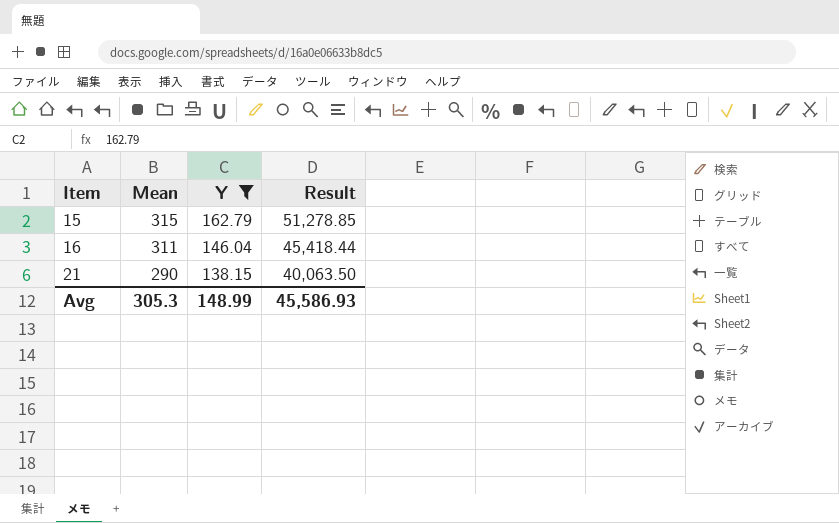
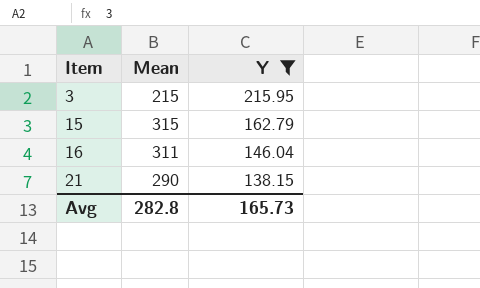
column Result | formula: [Mean] * [Y] -> none
row 3: none -> 215 | 215.95
Avg | Mean: 305.3 -> 282.8
Avg | Y: 148.99 -> 165.73

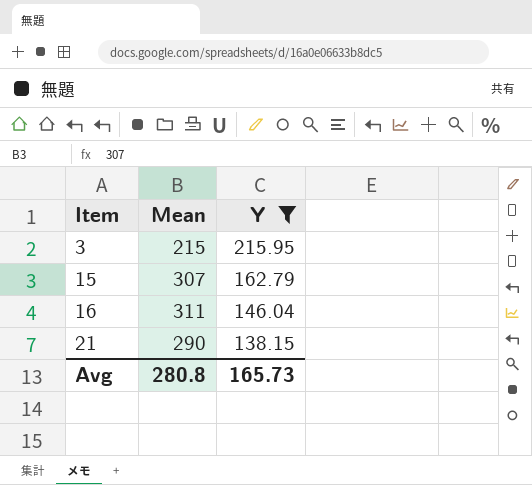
15 | Mean: 315 -> 307
Avg | Mean: 282.8 -> 280.8

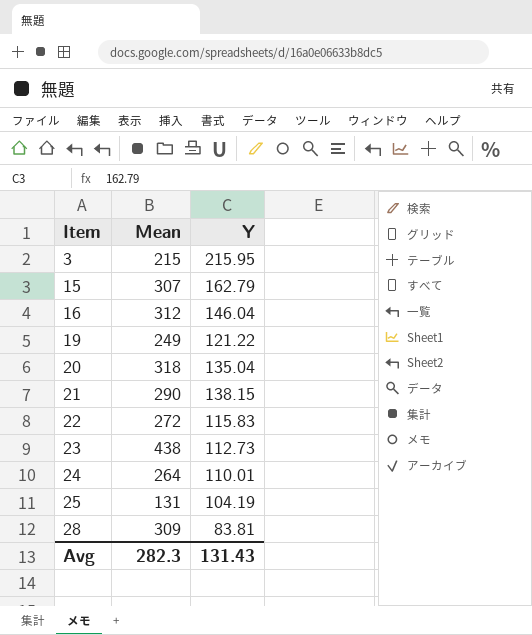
filter: Y >= 138.15 -> none
16 | Mean: 311 -> 312
Avg | Mean: 280.8 -> 282.3
Avg | Y: 165.73 -> 131.43

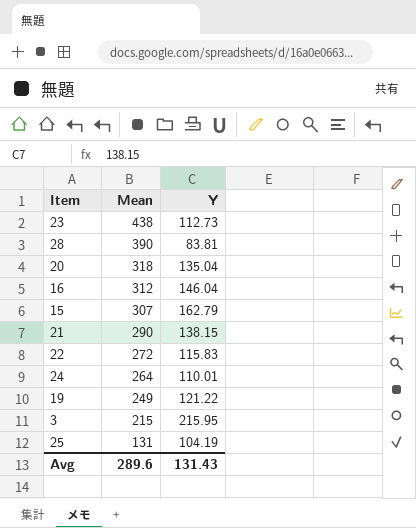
row order: Item ascending -> Mean descending
28 | Mean: 309 -> 390
Avg | Mean: 282.3 -> 289.6

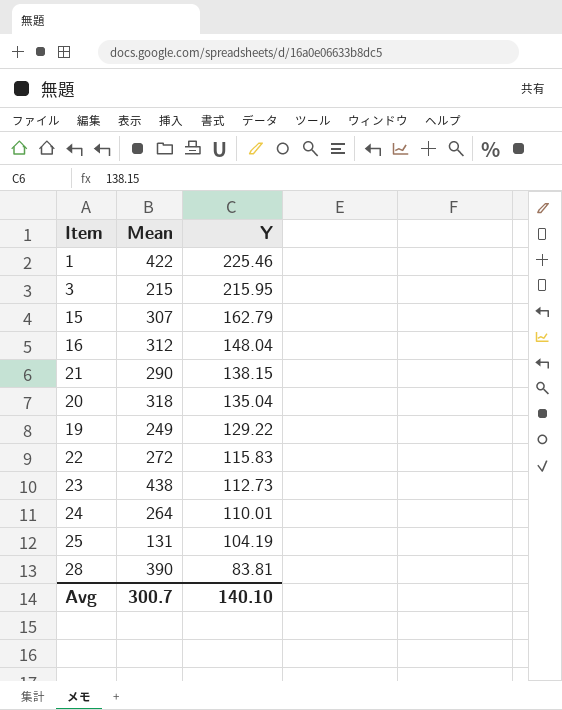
row order: Mean descending -> Y descending
row 1: none -> 422 | 225.46
16 | Y: 146.04 -> 148.04
19 | Y: 121.22 -> 129.22
Avg | Mean: 289.6 -> 300.7
Avg | Y: 131.43 -> 140.10

